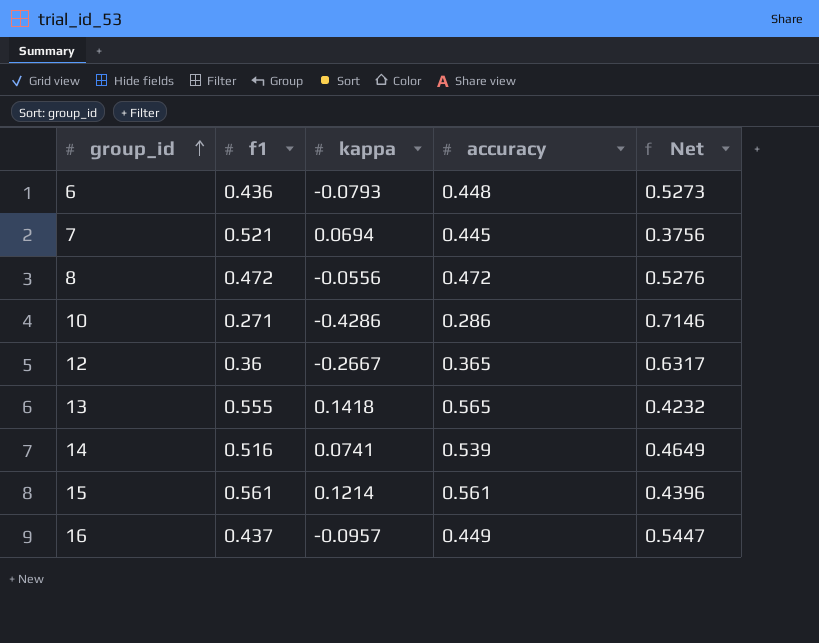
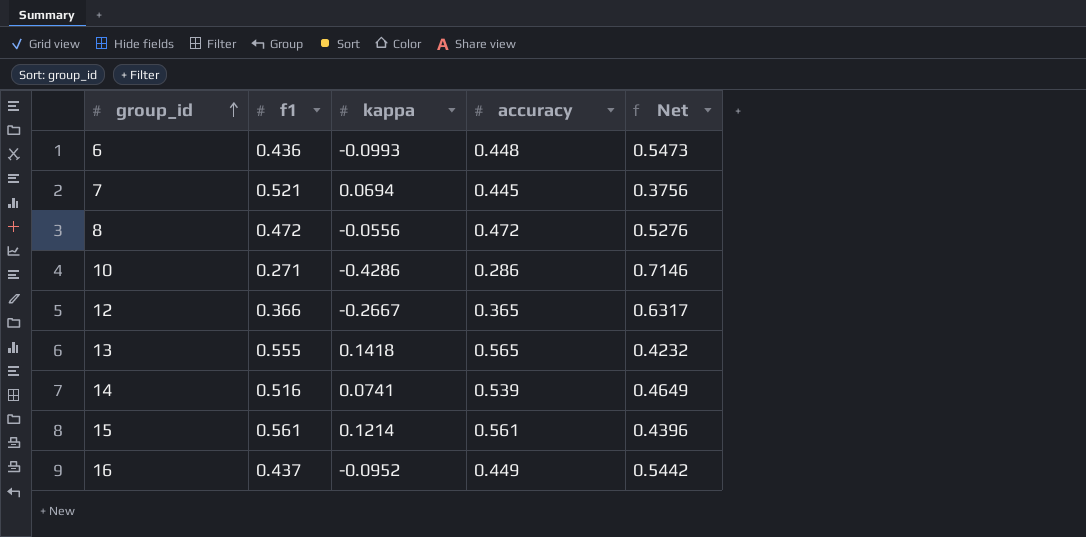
6 | kappa: -0.0793 -> -0.0993
6 | Net: 0.5273 -> 0.5473
12 | f1: 0.36 -> 0.366
16 | kappa: -0.0957 -> -0.0952
16 | Net: 0.5447 -> 0.5442

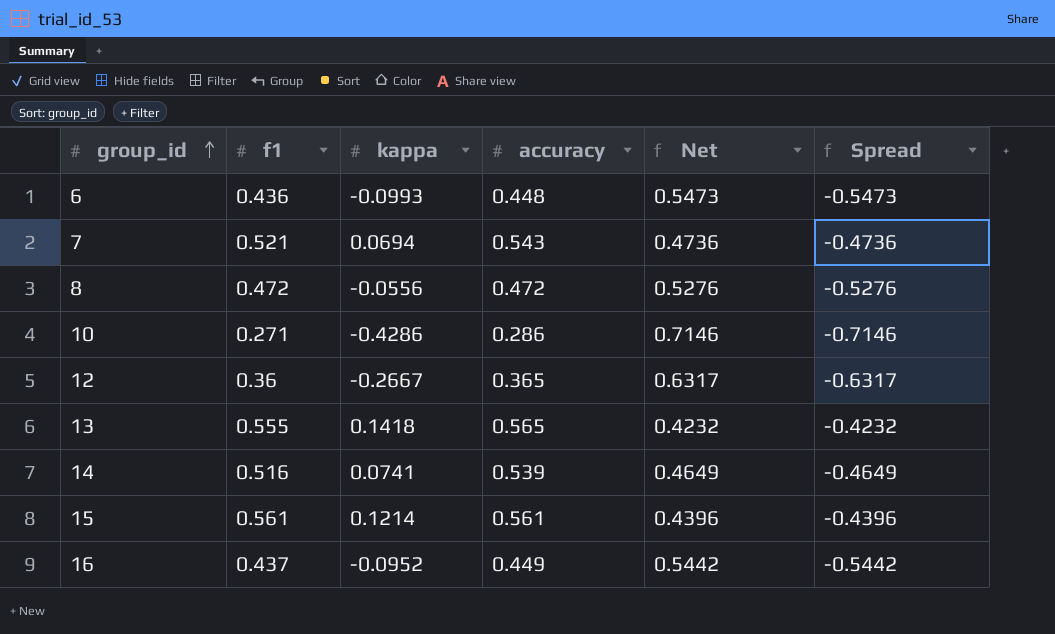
column Spread | formula: none -> [kappa] - [accuracy]
7 | accuracy: 0.445 -> 0.543
7 | Net: 0.3756 -> 0.4736
12 | f1: 0.366 -> 0.36

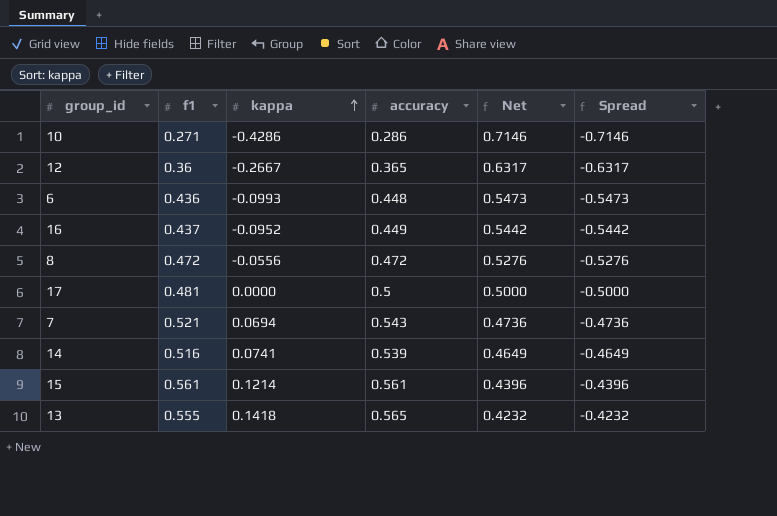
row order: group_id ascending -> kappa ascending
row 17: none -> 0.481 | 0.0000 | 0.5 | 0.5000 | -0.5000

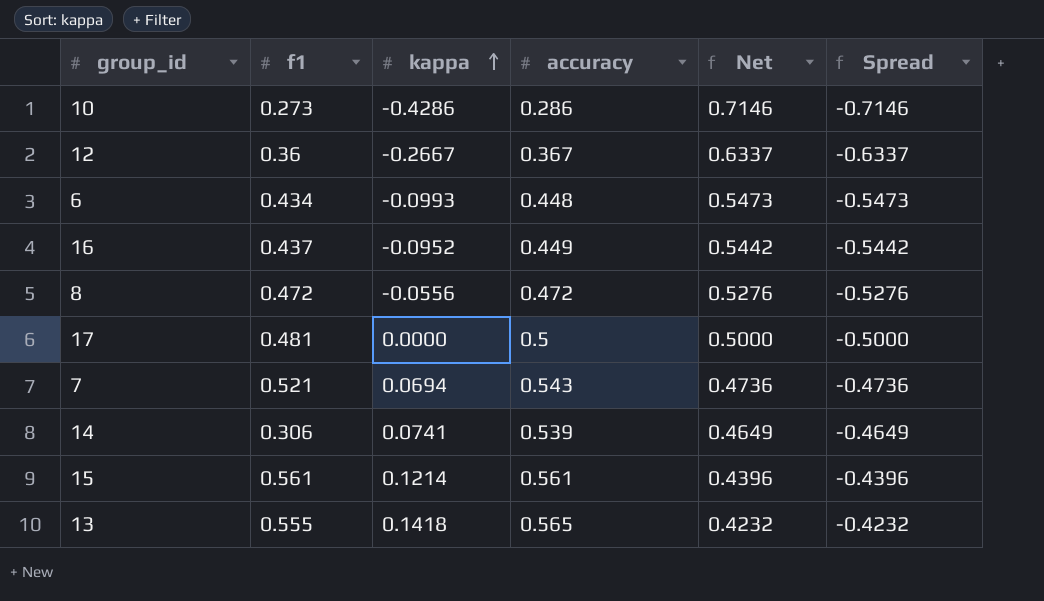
10 | f1: 0.271 -> 0.273
12 | accuracy: 0.365 -> 0.367
12 | Net: 0.6317 -> 0.6337
12 | Spread: -0.6317 -> -0.6337
6 | f1: 0.436 -> 0.434
14 | f1: 0.516 -> 0.306

